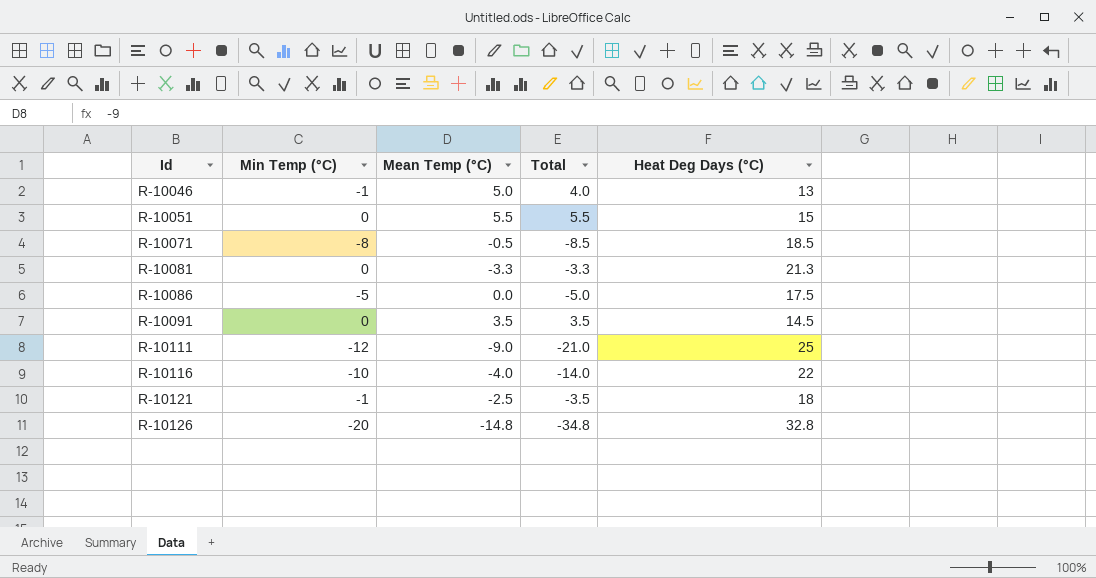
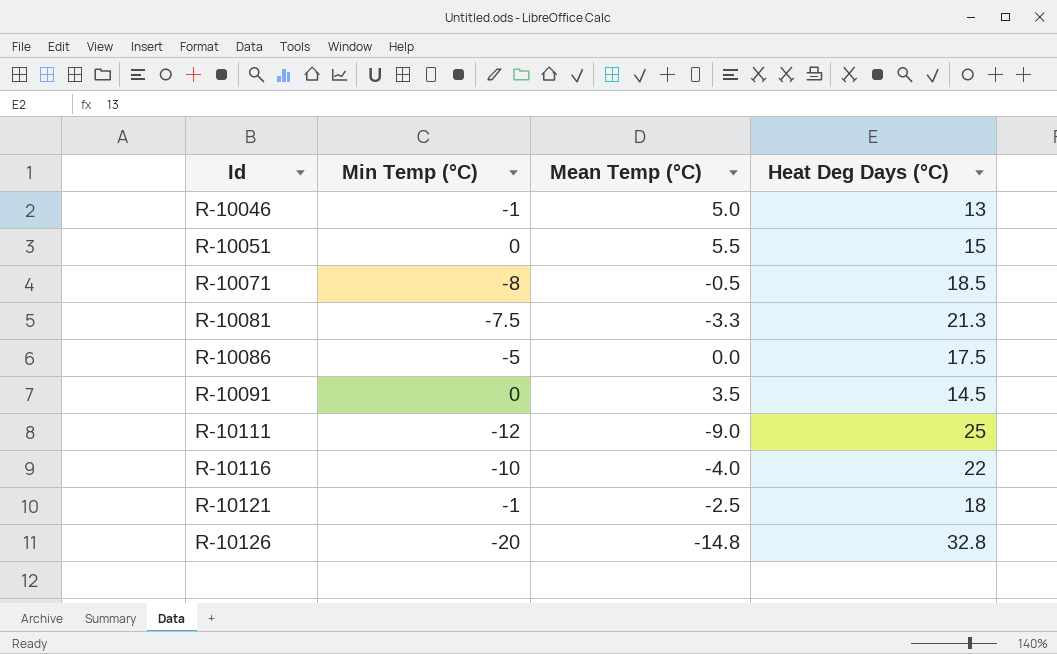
column Total | formula: [Min Temp (°C)] + [Mean Temp (°C)] -> none
R-10081 | Min Temp (°C): 0 -> -7.5

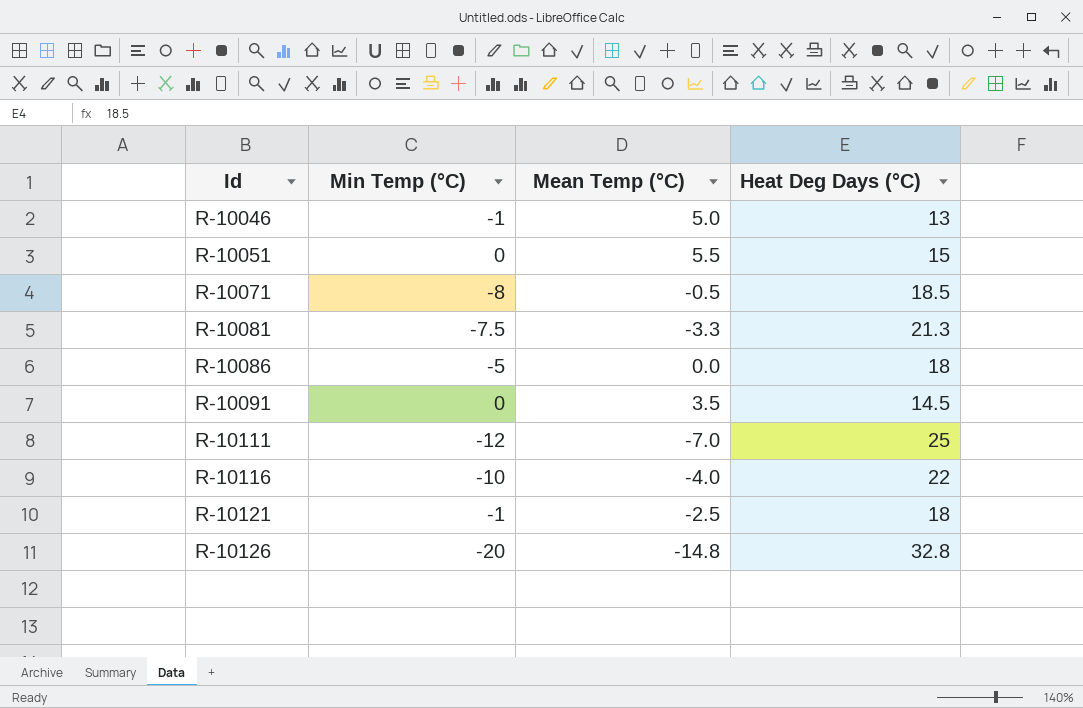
R-10086 | Heat Deg Days (°C): 17.5 -> 18
R-10111 | Mean Temp (°C): -9.0 -> -7.0

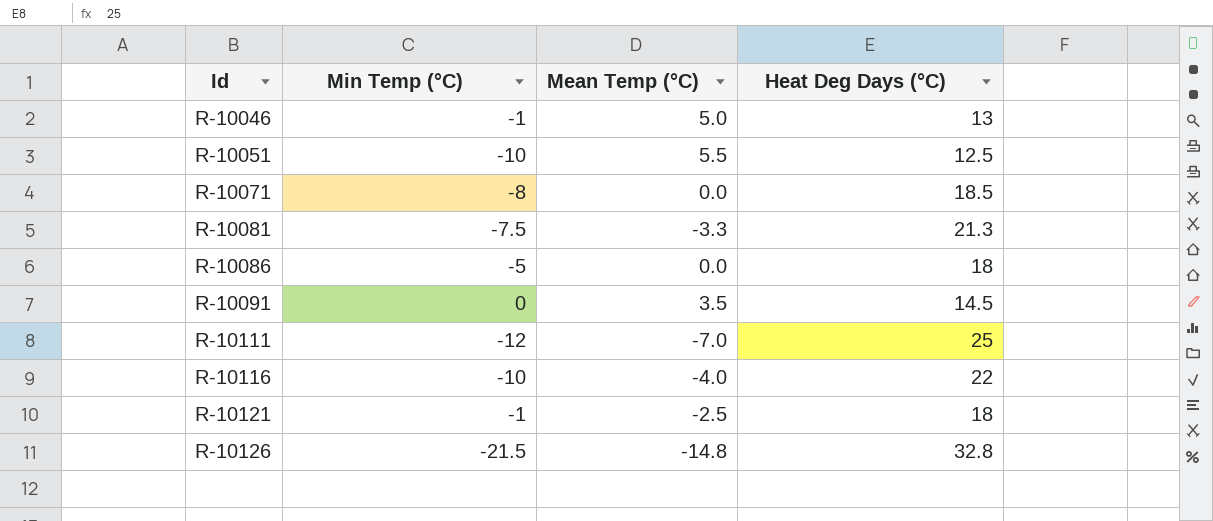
R-10051 | Min Temp (°C): 0 -> -10
R-10051 | Heat Deg Days (°C): 15 -> 12.5
R-10071 | Mean Temp (°C): -0.5 -> 0.0
R-10126 | Min Temp (°C): -20 -> -21.5

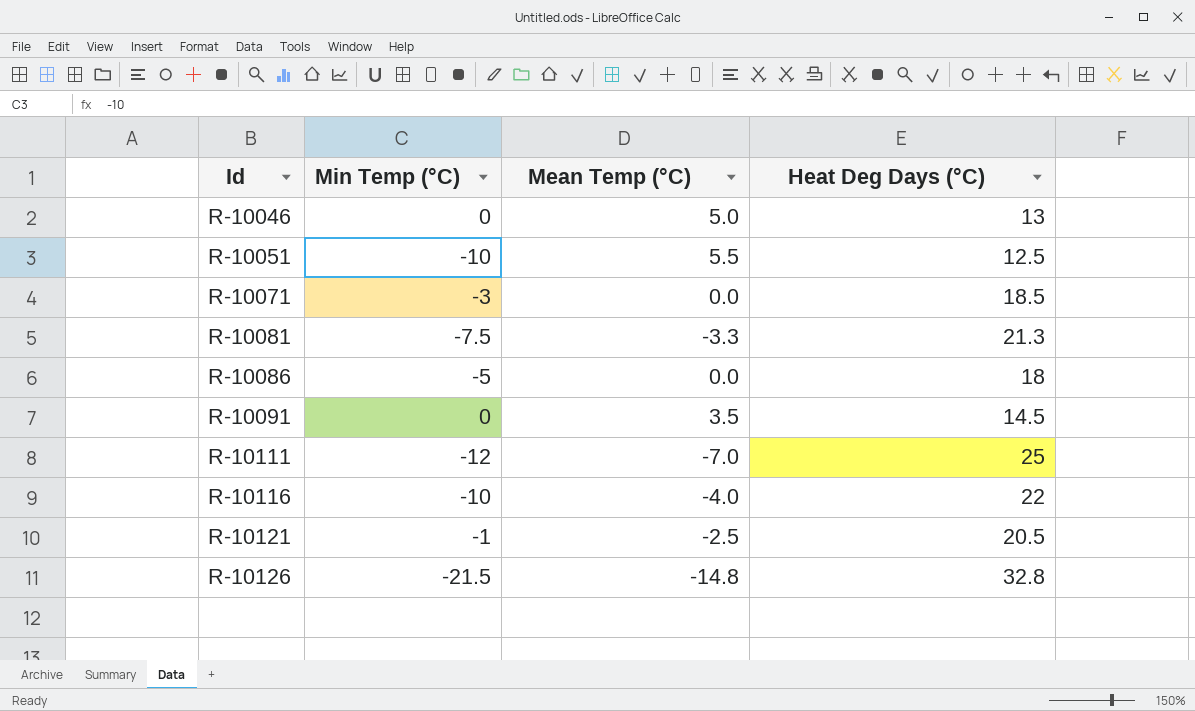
R-10046 | Min Temp (°C): -1 -> 0
R-10071 | Min Temp (°C): -8 -> -3
R-10121 | Heat Deg Days (°C): 18 -> 20.5

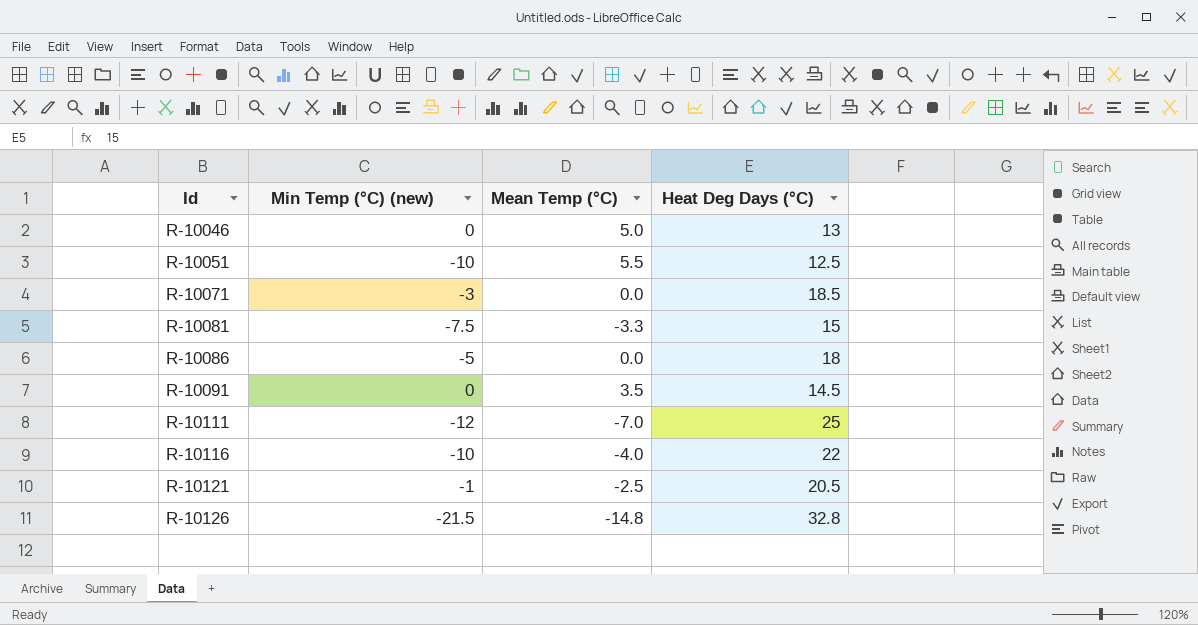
column name: Min Temp (°C) -> Min Temp (°C) (new)
R-10081 | Heat Deg Days (°C): 21.3 -> 15

